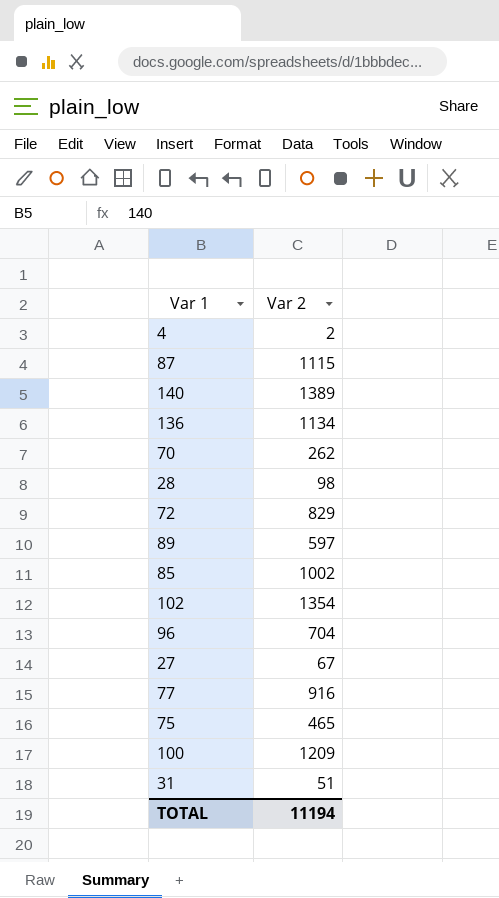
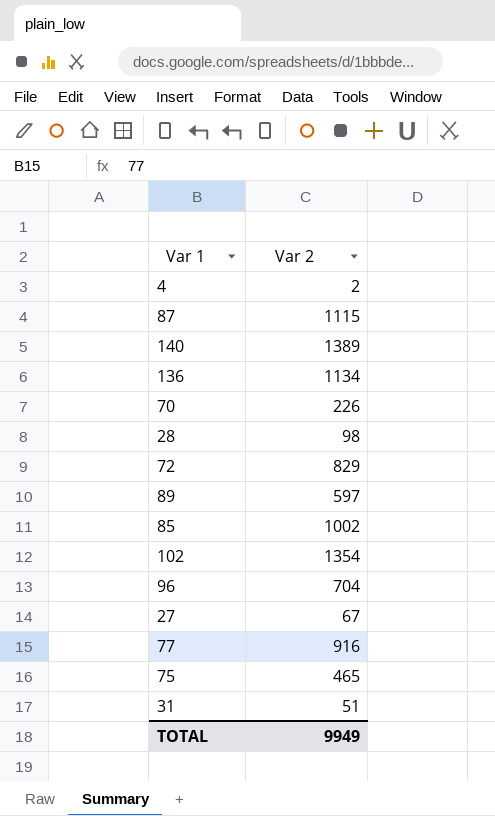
row 100: 1209 -> none
70 | Var 2: 262 -> 226
TOTAL | Var 2: 11194 -> 9949

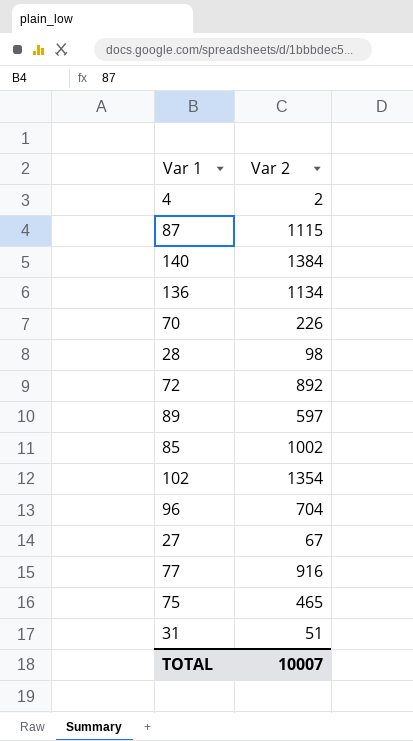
140 | Var 2: 1389 -> 1384
72 | Var 2: 829 -> 892
TOTAL | Var 2: 9949 -> 10007

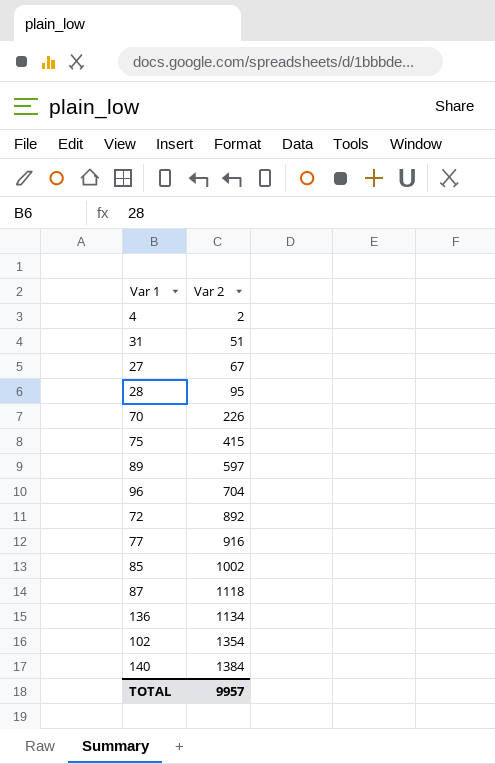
row order: none -> Var 2 ascending
28 | Var 2: 98 -> 95
75 | Var 2: 465 -> 415
87 | Var 2: 1115 -> 1118
TOTAL | Var 2: 10007 -> 9957

